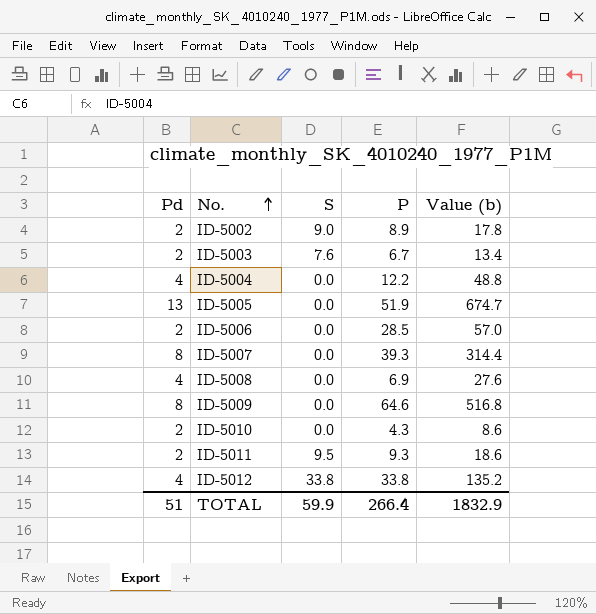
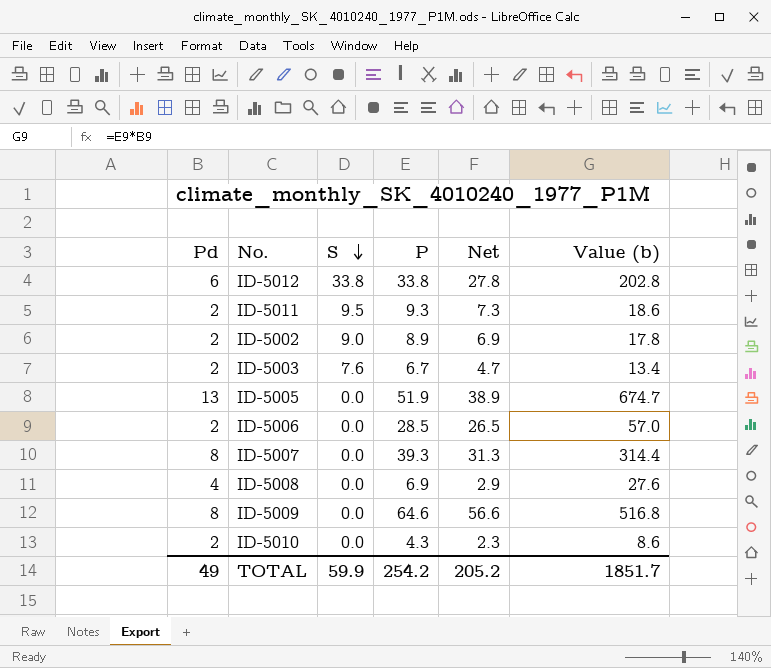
row order: No. ascending -> S descending
column Net | formula: none -> [P] - [Pd]
row ID-5004: 4 | 0.0 | 12.2 | 48.8 -> none
ID-5012 | Pd: 4 -> 6
ID-5012 | Value (b): 135.2 -> 202.8
TOTAL | Pd: 51 -> 49
TOTAL | P: 266.4 -> 254.2
TOTAL | Value (b): 1832.9 -> 1851.7

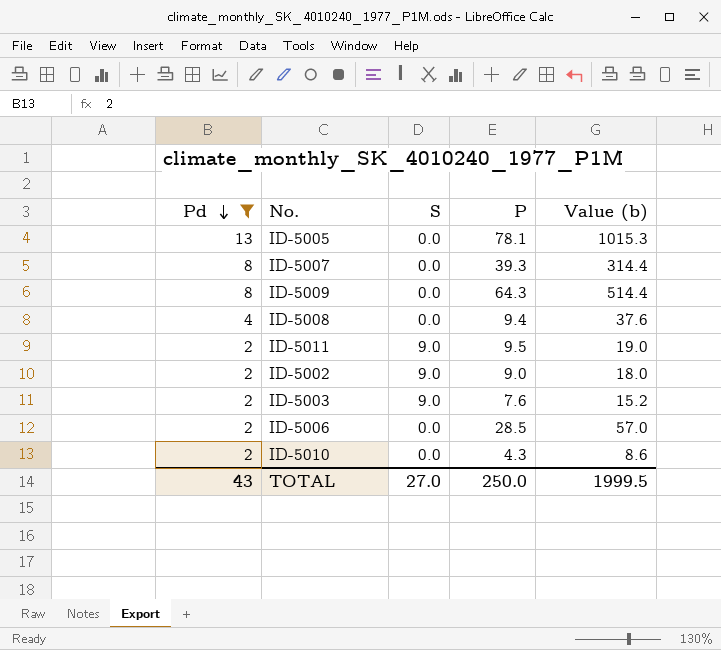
filter: none -> Pd != 6
row order: S descending -> Pd descending
column Net | formula: [P] - [Pd] -> none
ID-5005 | P: 51.9 -> 78.1
ID-5005 | Value (b): 674.7 -> 1015.3
ID-5009 | P: 64.6 -> 64.3
ID-5009 | Value (b): 516.8 -> 514.4
ID-5008 | P: 6.9 -> 9.4
ID-5008 | Value (b): 27.6 -> 37.6
ID-5011 | S: 9.5 -> 9.0
ID-5011 | P: 9.3 -> 9.5
ID-5011 | Value (b): 18.6 -> 19.0
ID-5002 | P: 8.9 -> 9.0
ID-5002 | Value (b): 17.8 -> 18.0
ID-5003 | S: 7.6 -> 9.0
ID-5003 | P: 6.7 -> 7.6
ID-5003 | Value (b): 13.4 -> 15.2
TOTAL | Pd: 49 -> 43
TOTAL | S: 59.9 -> 27.0
TOTAL | P: 254.2 -> 250.0
TOTAL | Value (b): 1851.7 -> 1999.5

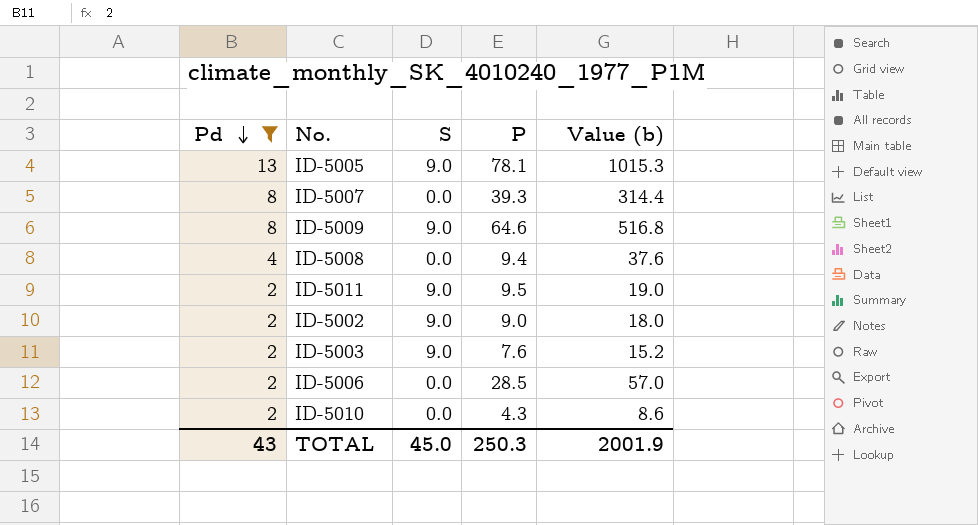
ID-5005 | S: 0.0 -> 9.0
ID-5009 | S: 0.0 -> 9.0
ID-5009 | P: 64.3 -> 64.6
ID-5009 | Value (b): 514.4 -> 516.8
TOTAL | S: 27.0 -> 45.0
TOTAL | P: 250.0 -> 250.3
TOTAL | Value (b): 1999.5 -> 2001.9

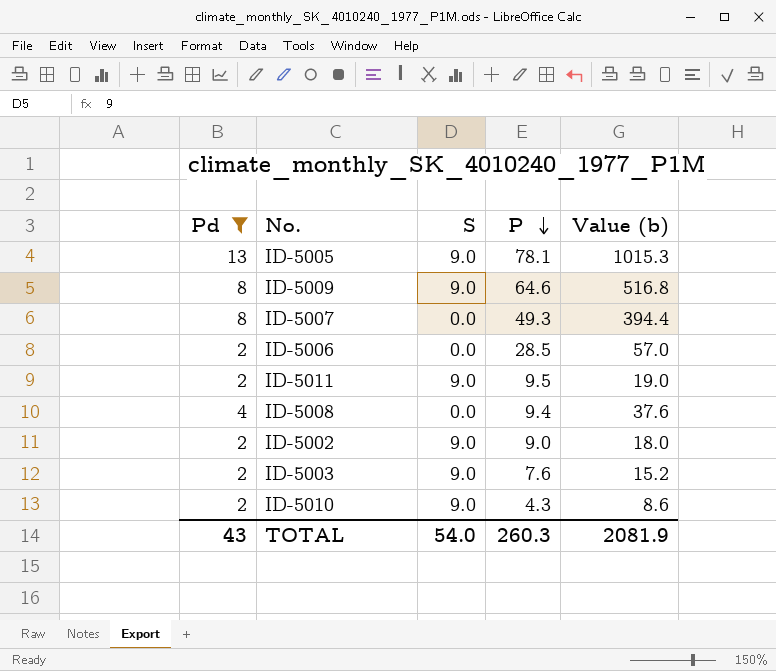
row order: Pd descending -> P descending
ID-5007 | P: 39.3 -> 49.3
ID-5007 | Value (b): 314.4 -> 394.4
ID-5010 | S: 0.0 -> 9.0
TOTAL | S: 45.0 -> 54.0
TOTAL | P: 250.3 -> 260.3
TOTAL | Value (b): 2001.9 -> 2081.9

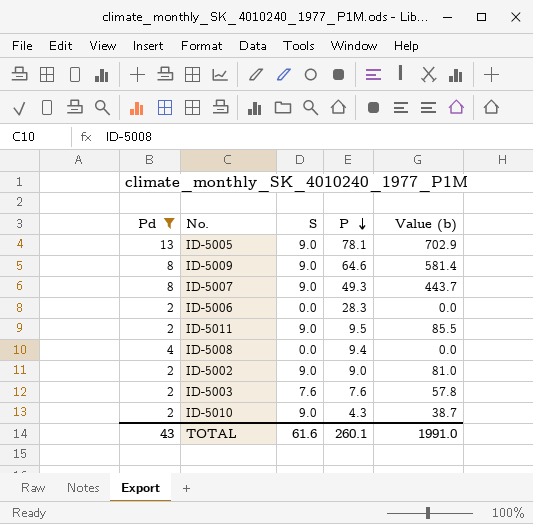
column Value (b) | formula: [Pd] * [P] -> [S] * [P]
ID-5007 | S: 0.0 -> 9.0
ID-5006 | P: 28.5 -> 28.3
ID-5003 | S: 9.0 -> 7.6
TOTAL | S: 54.0 -> 61.6
TOTAL | P: 260.3 -> 260.1
TOTAL | Value (b): 2081.9 -> 1991.0

